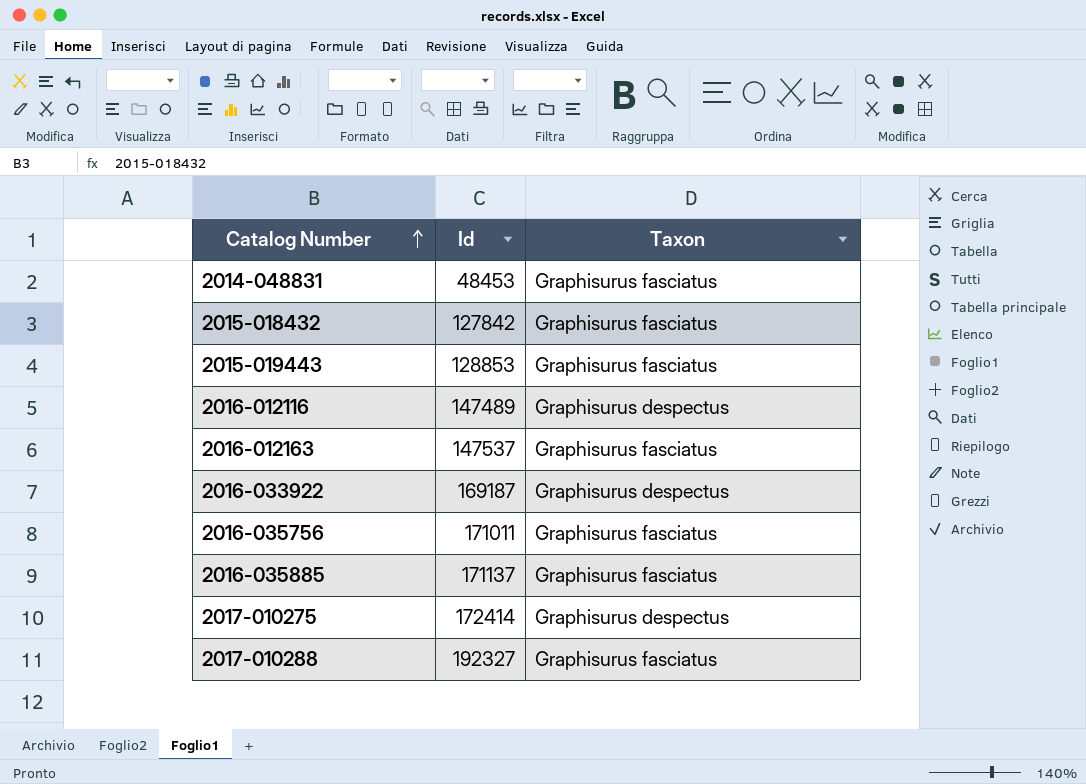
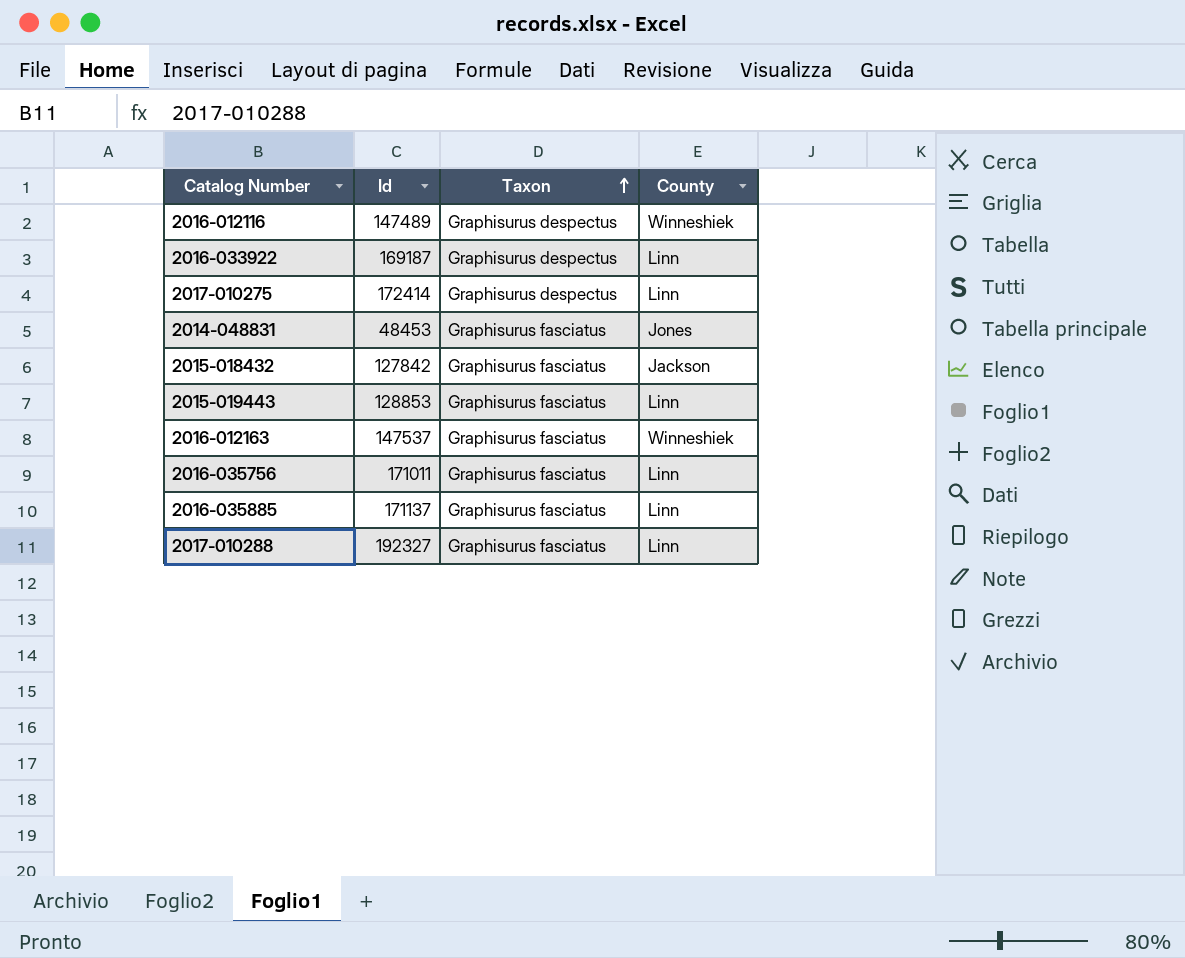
row order: Catalog Number ascending -> Taxon ascending
column County | position: none -> 4

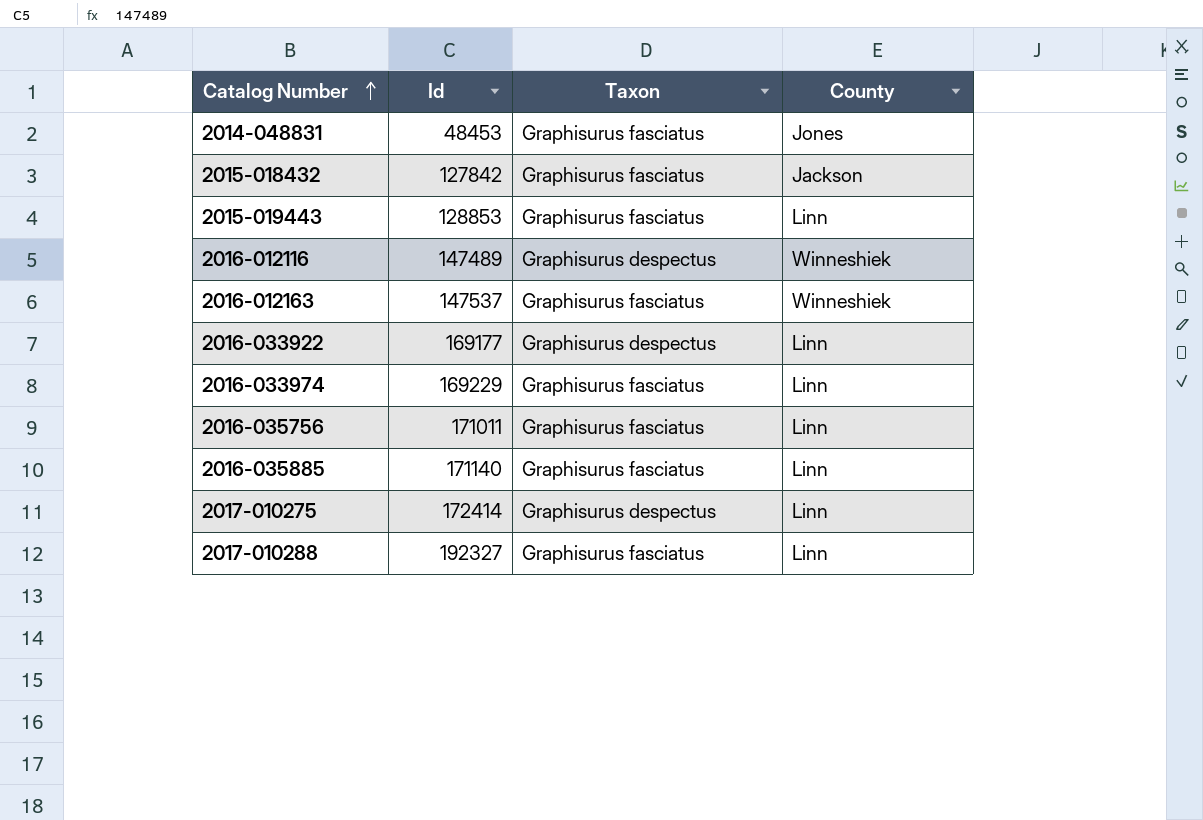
row order: Taxon ascending -> Catalog Number ascending
2016-033922 | Id: 169187 -> 169177
row 2016-033974: none -> 169229 | Graphisurus fasciatus | Linn
2016-035885 | Id: 171137 -> 171140

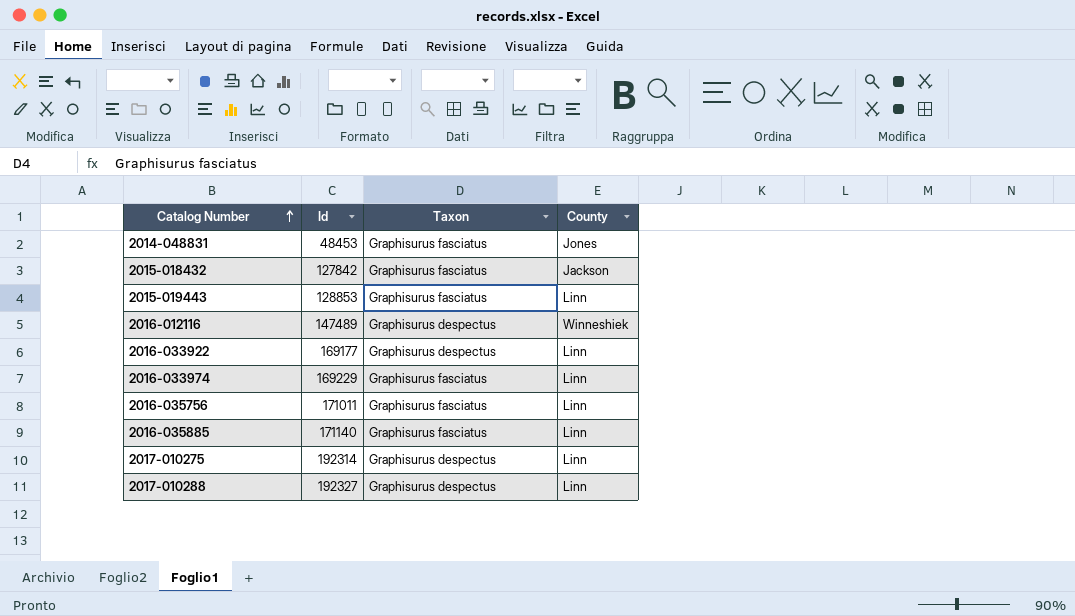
row 2016-012163: 147537 | Graphisurus fasciatus | Winneshiek -> none
2017-010275 | Id: 172414 -> 192314
2017-010288 | Taxon: Graphisurus fasciatus -> Graphisurus despectus

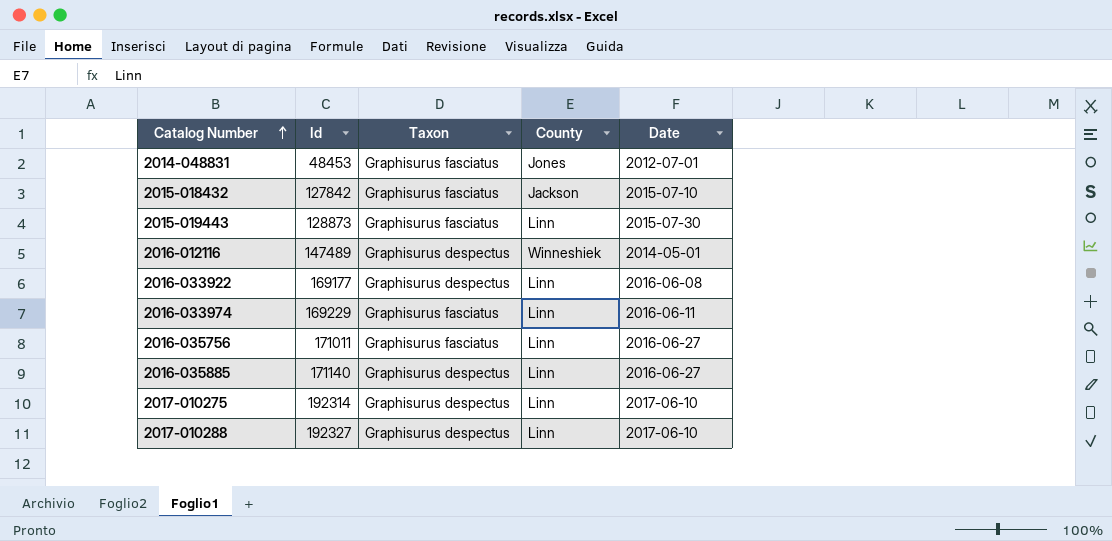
column Date | position: none -> 5
2015-019443 | Id: 128853 -> 128873
2016-035885 | Taxon: Graphisurus fasciatus -> Graphisurus despectus

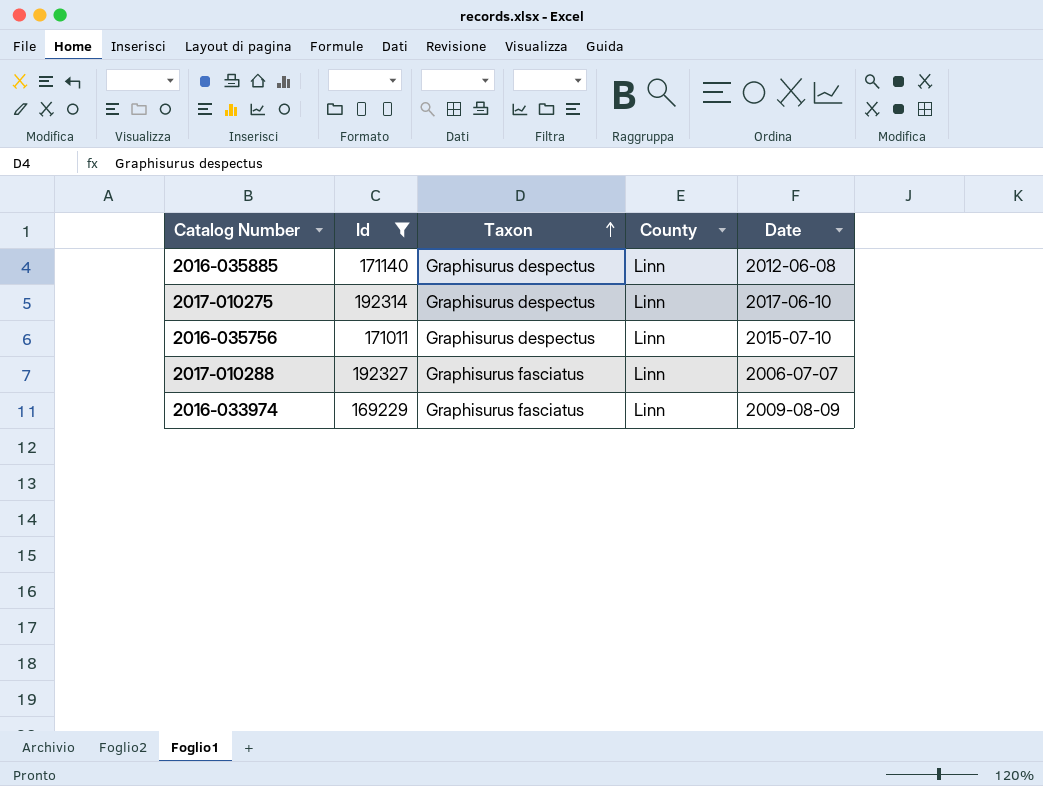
filter: none -> Id >= 169229
row order: Catalog Number ascending -> Taxon ascending
2016-035885 | Date: 2016-06-27 -> 2012-06-08
2016-035756 | Taxon: Graphisurus fasciatus -> Graphisurus despectus
2016-035756 | Date: 2016-06-27 -> 2015-07-10
2017-010288 | Taxon: Graphisurus despectus -> Graphisurus fasciatus
2017-010288 | Date: 2017-06-10 -> 2006-07-07
2016-033974 | Date: 2016-06-11 -> 2009-08-09

